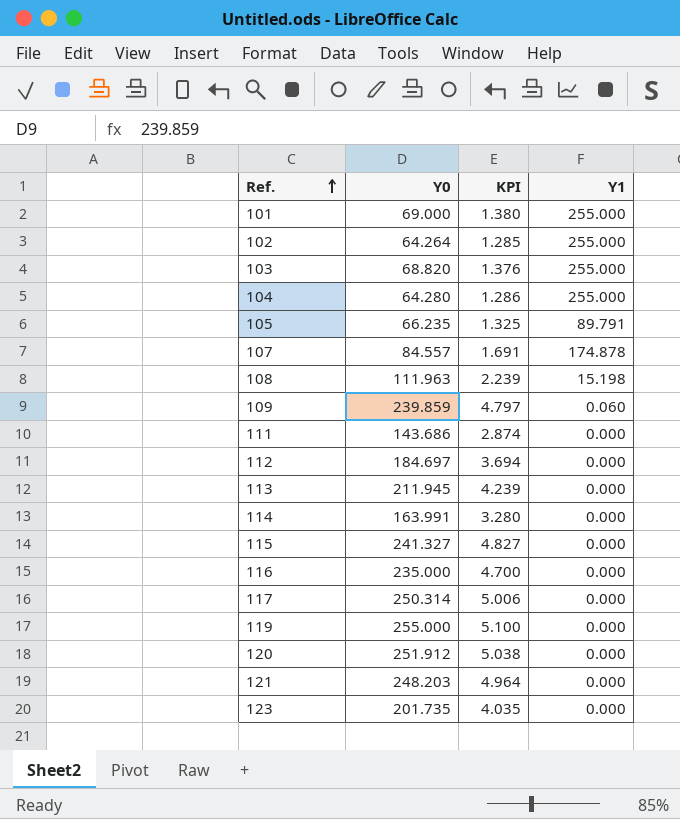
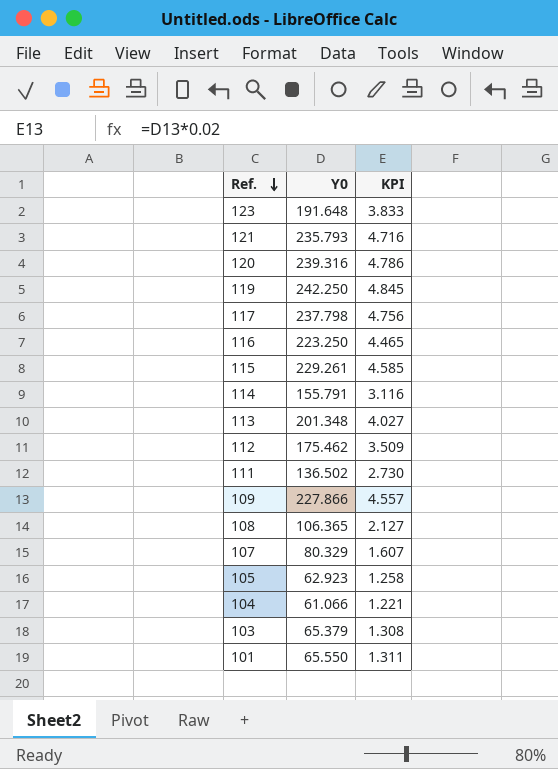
row order: Ref. ascending -> Ref. descending
column Y1 | position: 4 -> none
row 102: 64.264 | 1.285 | 255.000 -> none
123 | Y0: 201.735 -> 191.648
123 | KPI: 4.035 -> 3.833
121 | Y0: 248.203 -> 235.793
121 | KPI: 4.964 -> 4.716
120 | Y0: 251.912 -> 239.316
120 | KPI: 5.038 -> 4.786
119 | Y0: 255.000 -> 242.250
119 | KPI: 5.100 -> 4.845
117 | Y0: 250.314 -> 237.798
117 | KPI: 5.006 -> 4.756
116 | Y0: 235.000 -> 223.250
116 | KPI: 4.700 -> 4.465
115 | Y0: 241.327 -> 229.261
115 | KPI: 4.827 -> 4.585
114 | Y0: 163.991 -> 155.791
114 | KPI: 3.280 -> 3.116
113 | Y0: 211.945 -> 201.348
113 | KPI: 4.239 -> 4.027
112 | Y0: 184.697 -> 175.462
112 | KPI: 3.694 -> 3.509
111 | Y0: 143.686 -> 136.502
111 | KPI: 2.874 -> 2.730
109 | Y0: 239.859 -> 227.866
109 | KPI: 4.797 -> 4.557
108 | Y0: 111.963 -> 106.365
108 | KPI: 2.239 -> 2.127
107 | Y0: 84.557 -> 80.329
107 | KPI: 1.691 -> 1.607
105 | Y0: 66.235 -> 62.923
105 | KPI: 1.325 -> 1.258
104 | Y0: 64.280 -> 61.066
104 | KPI: 1.286 -> 1.221
103 | Y0: 68.820 -> 65.379
103 | KPI: 1.376 -> 1.308
101 | Y0: 69.000 -> 65.550
101 | KPI: 1.380 -> 1.311

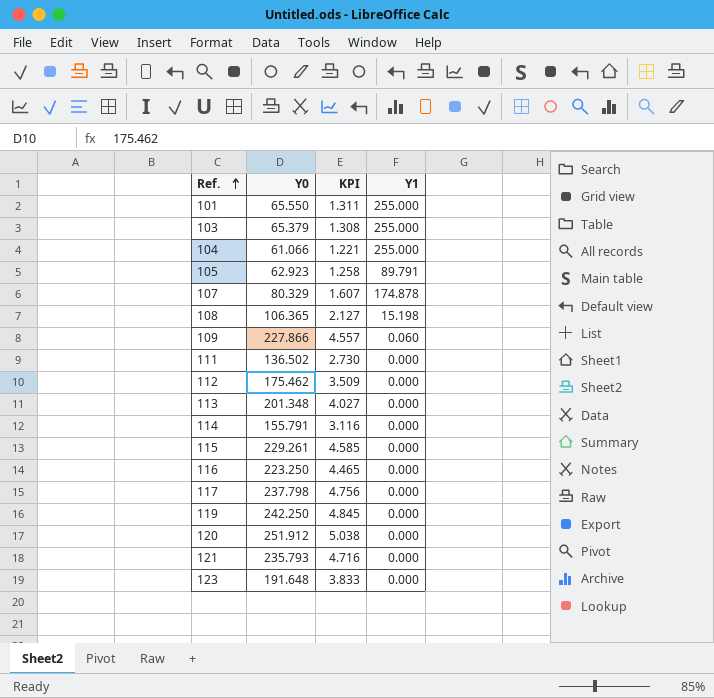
row order: Ref. descending -> Ref. ascending
column Y1 | position: none -> 4
120 | Y0: 239.316 -> 251.912
120 | KPI: 4.786 -> 5.038

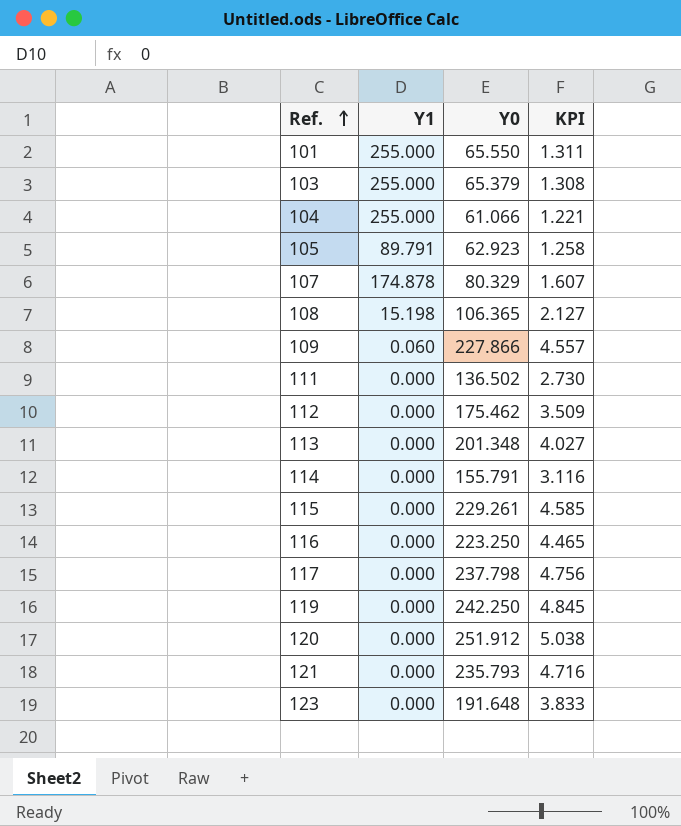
column Y1 | position: 4 -> 2

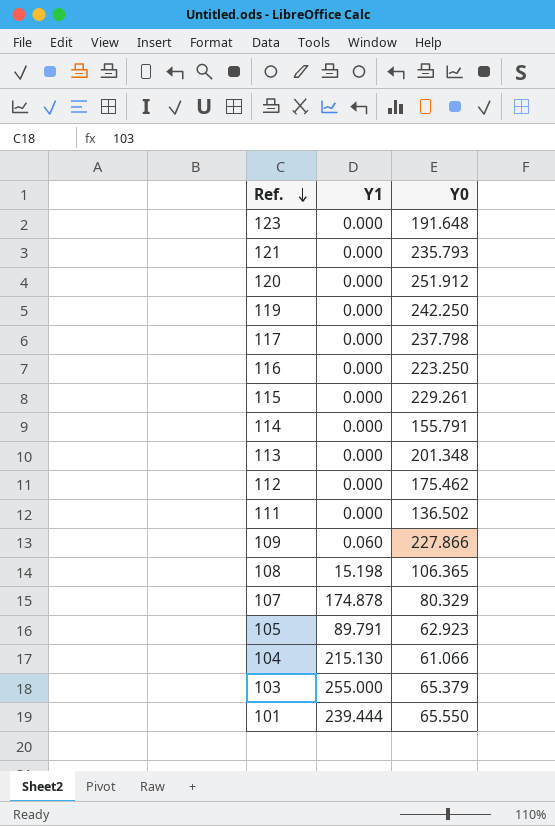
row order: Ref. ascending -> Ref. descending
column KPI | formula: [Y0] * 0.02 -> none
104 | Y1: 255.000 -> 215.130
101 | Y1: 255.000 -> 239.444

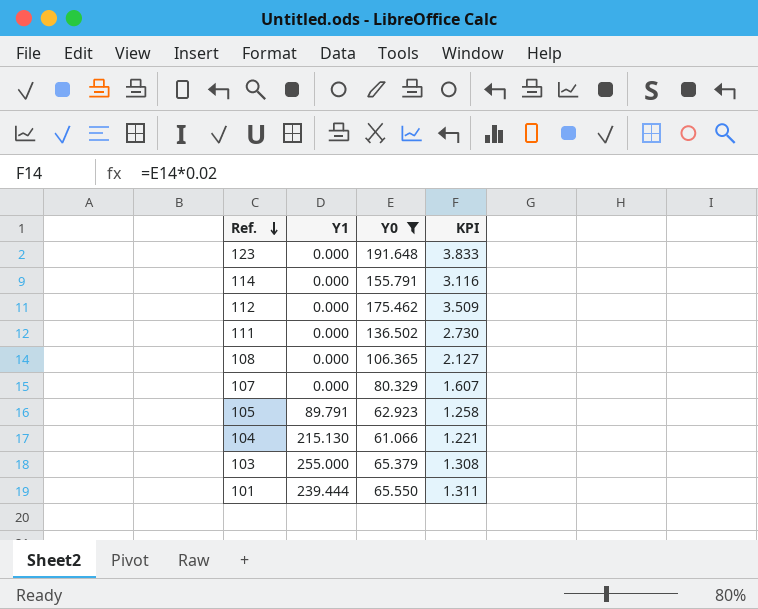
filter: none -> Y0 <= 191.648
column KPI | formula: none -> [Y0] * 0.02
108 | Y1: 15.198 -> 0.000
107 | Y1: 174.878 -> 0.000

